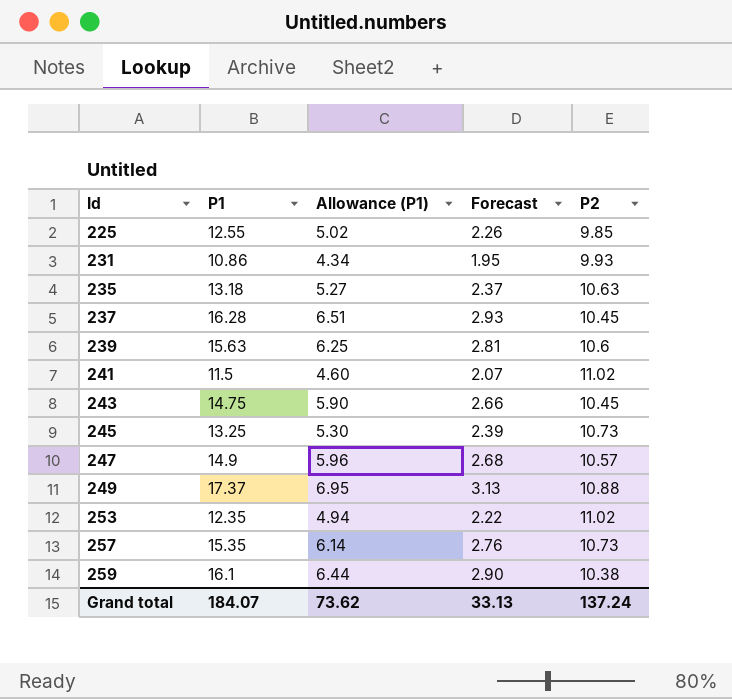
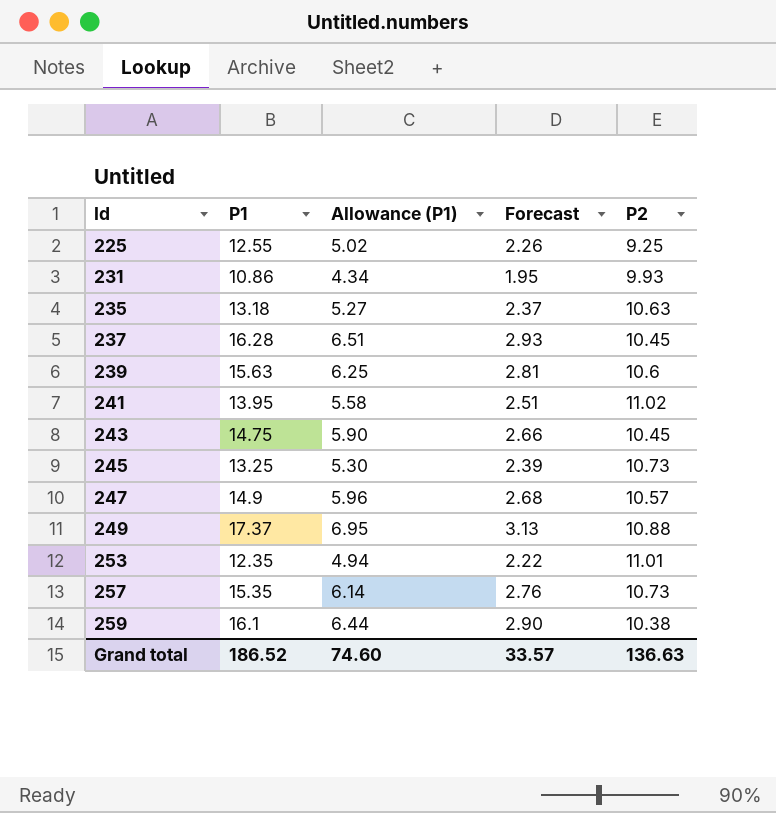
225 | P2: 9.85 -> 9.25
241 | P1: 11.5 -> 13.95
241 | Allowance (P1): 4.60 -> 5.58
241 | Forecast: 2.07 -> 2.51
253 | P2: 11.02 -> 11.01
Grand total | P1: 184.07 -> 186.52
Grand total | Allowance (P1): 73.62 -> 74.60
Grand total | Forecast: 33.13 -> 33.57
Grand total | P2: 137.24 -> 136.63

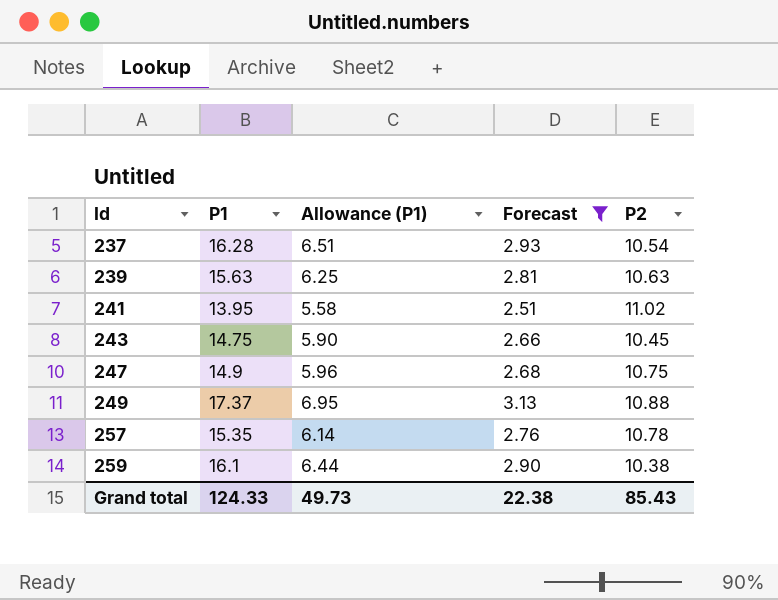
filter: none -> Forecast >= 2.51
237 | P2: 10.45 -> 10.54
239 | P2: 10.6 -> 10.63
247 | P2: 10.57 -> 10.75
257 | P2: 10.73 -> 10.78
Grand total | P1: 186.52 -> 124.33
Grand total | Allowance (P1): 74.60 -> 49.73
Grand total | Forecast: 33.57 -> 22.38
Grand total | P2: 136.63 -> 85.43

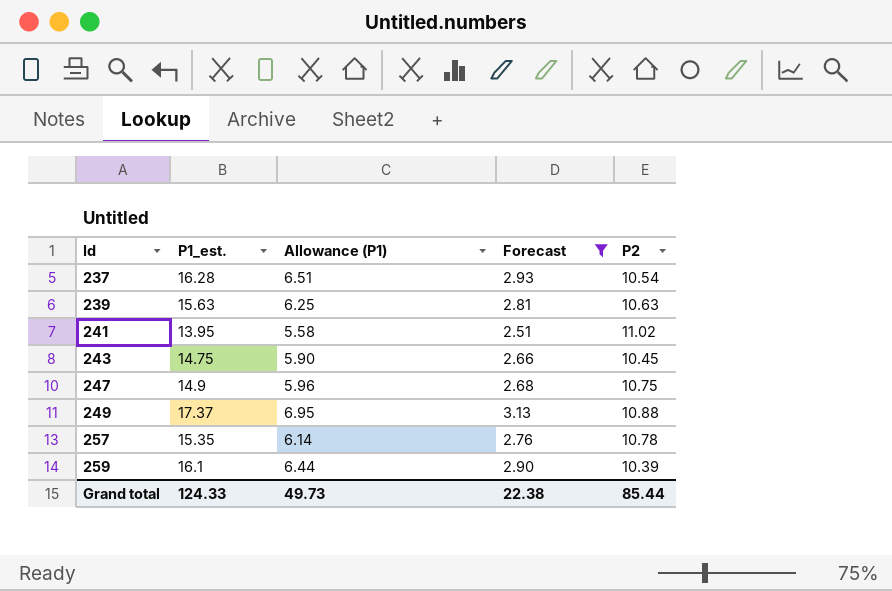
column name: P1 -> P1_est.
259 | P2: 10.38 -> 10.39
Grand total | P2: 85.43 -> 85.44

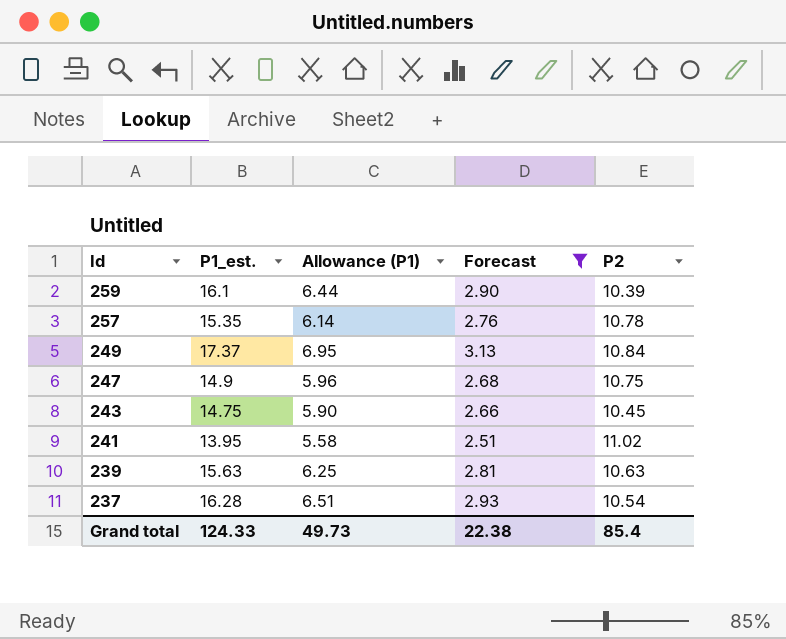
row order: Id ascending -> Id descending
249 | P2: 10.88 -> 10.84
Grand total | P2: 85.44 -> 85.4

